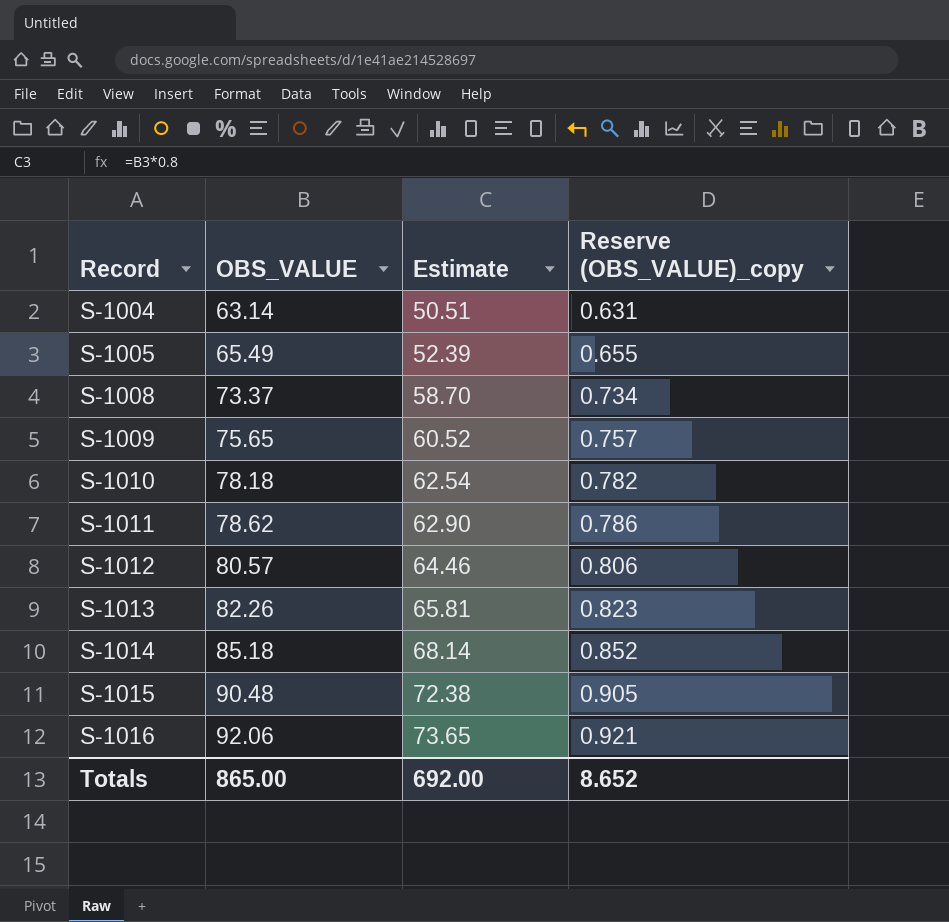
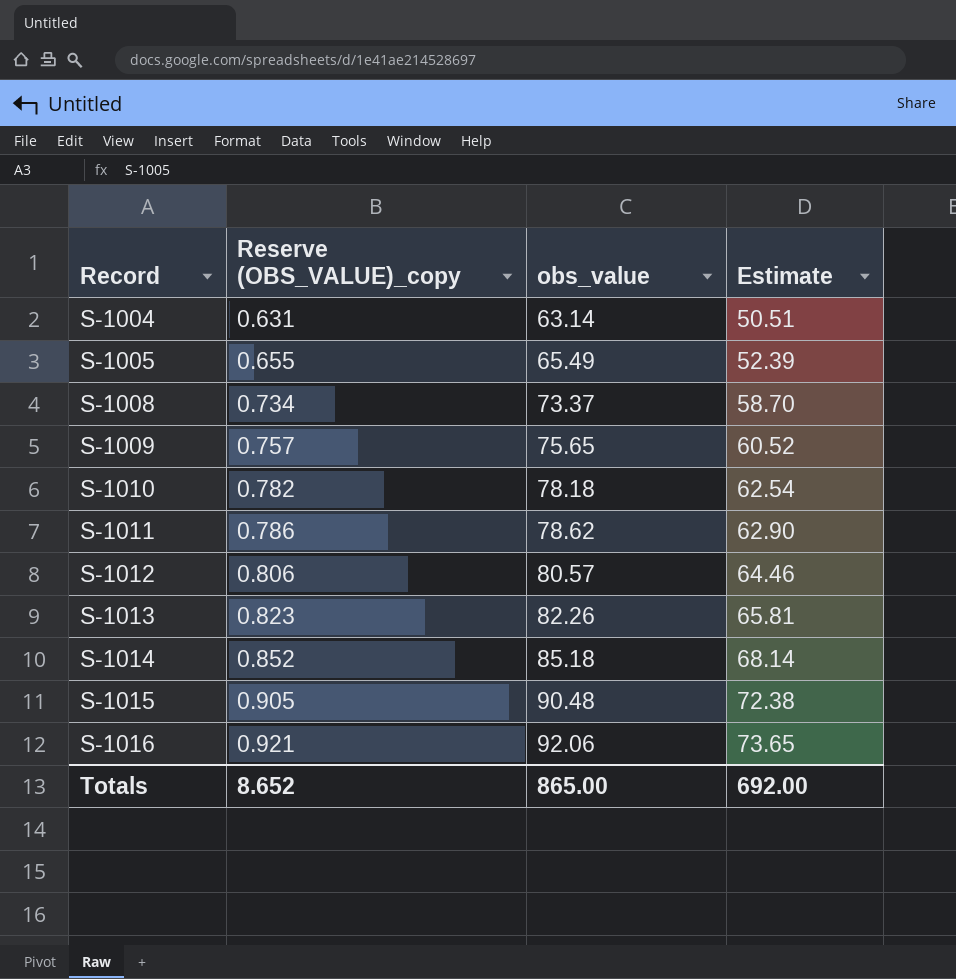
column Reserve (OBS_VALUE)_copy | position: 4 -> 2
column name: OBS_VALUE -> obs_value

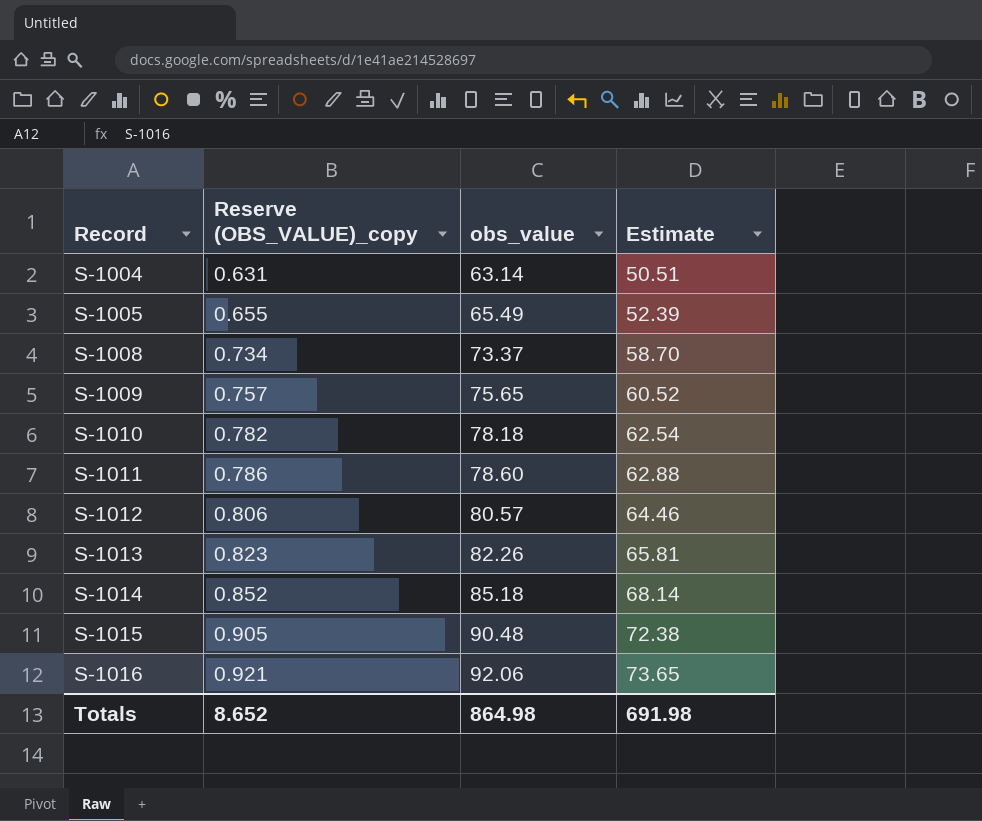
S-1011 | obs_value: 78.62 -> 78.60
S-1011 | Estimate: 62.90 -> 62.88
Totals | obs_value: 865.00 -> 864.98
Totals | Estimate: 692.00 -> 691.98

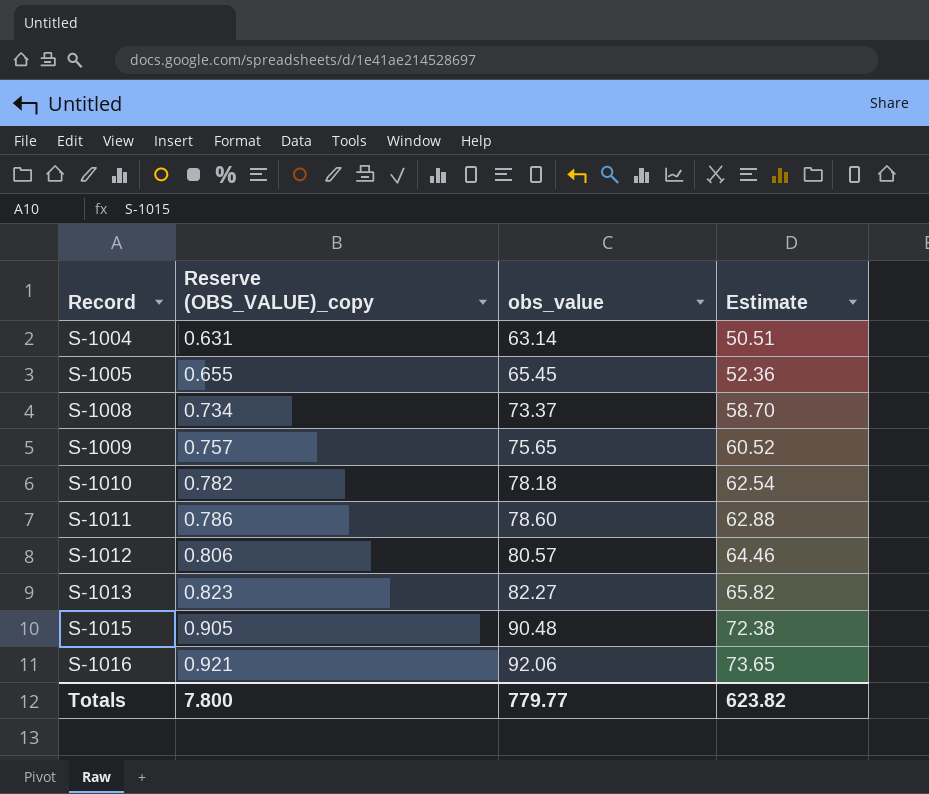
row S-1014: 0.852 | 85.18 | 68.14 -> none
S-1005 | obs_value: 65.49 -> 65.45
S-1005 | Estimate: 52.39 -> 52.36
S-1013 | obs_value: 82.26 -> 82.27
S-1013 | Estimate: 65.81 -> 65.82
Totals | Reserve (OBS_VALUE)_copy: 8.652 -> 7.800
Totals | obs_value: 864.98 -> 779.77
Totals | Estimate: 691.98 -> 623.82

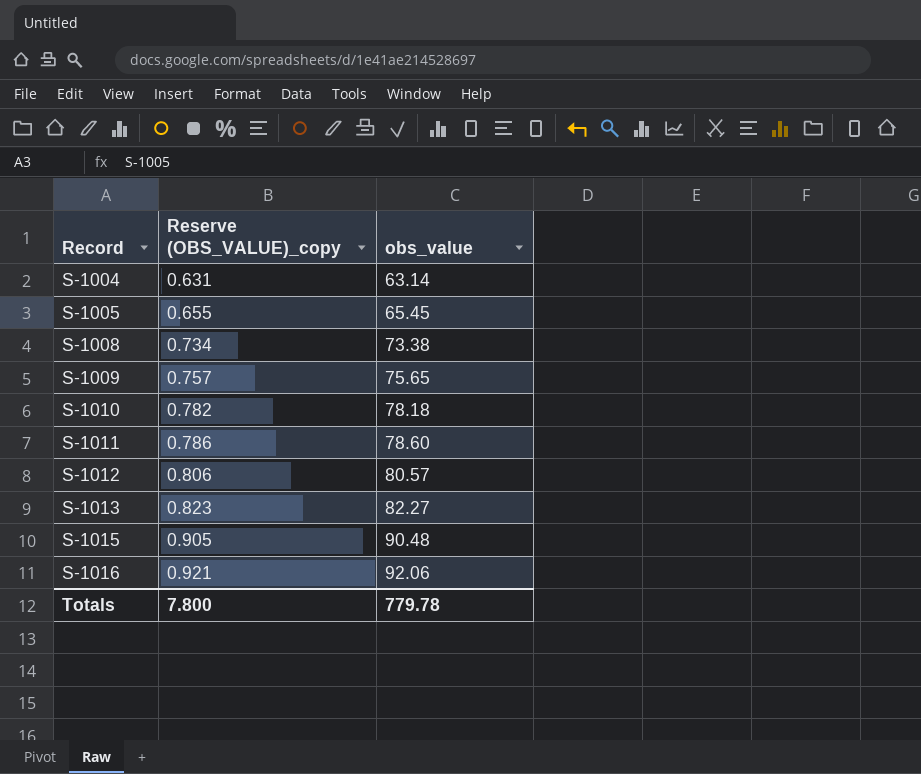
column Estimate | formula: [obs_value] * 0.8 -> none
S-1008 | obs_value: 73.37 -> 73.38
Totals | obs_value: 779.77 -> 779.78

